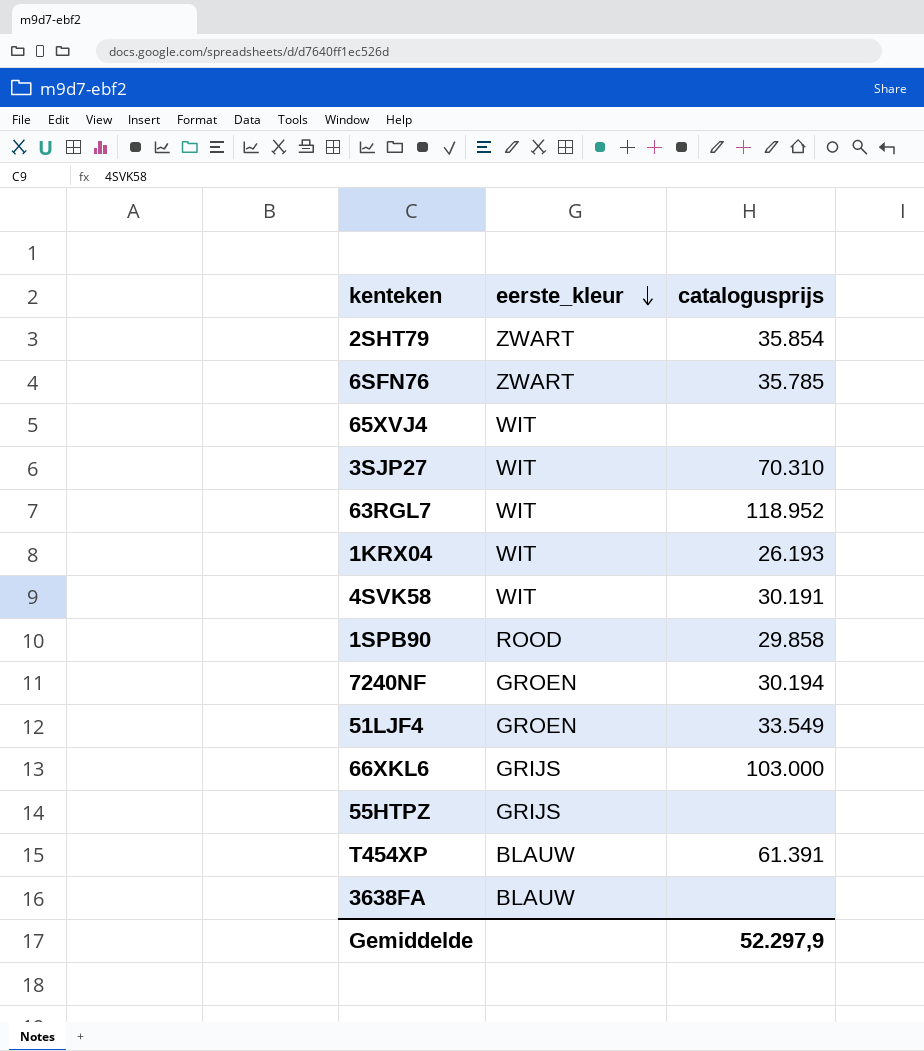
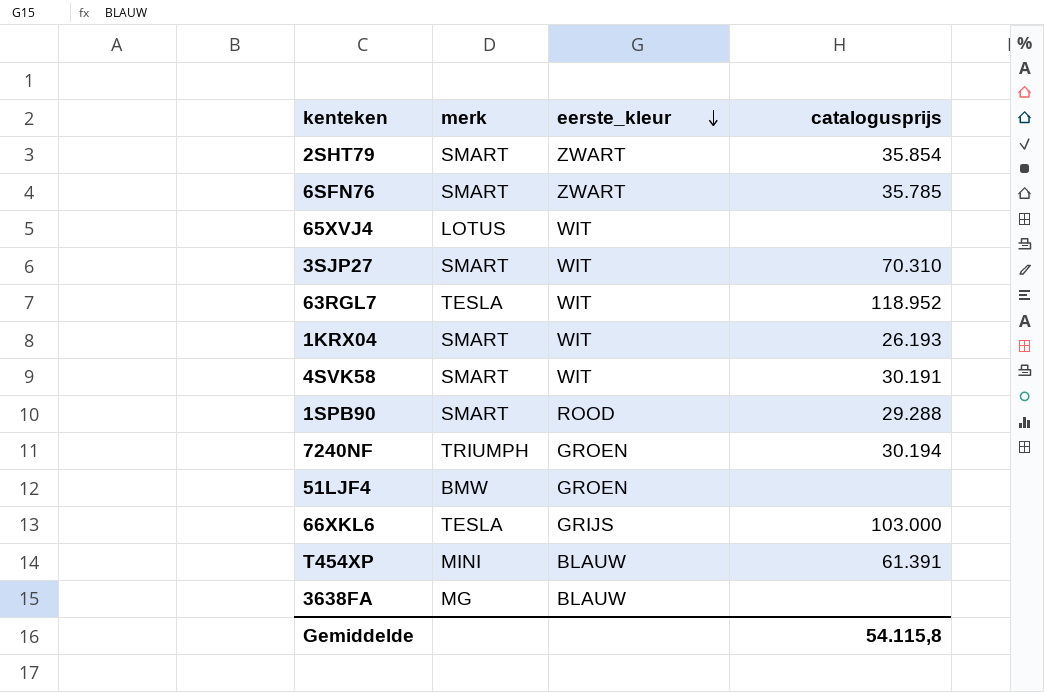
column merk | position: none -> 2
row 55HTPZ: GRIJS | none -> none
1SPB90 | catalogusprijs: 29.858 -> 29.288
51LJF4 | catalogusprijs: 33.549 -> none
Gemiddelde | catalogusprijs: 52.297,9 -> 54.115,8

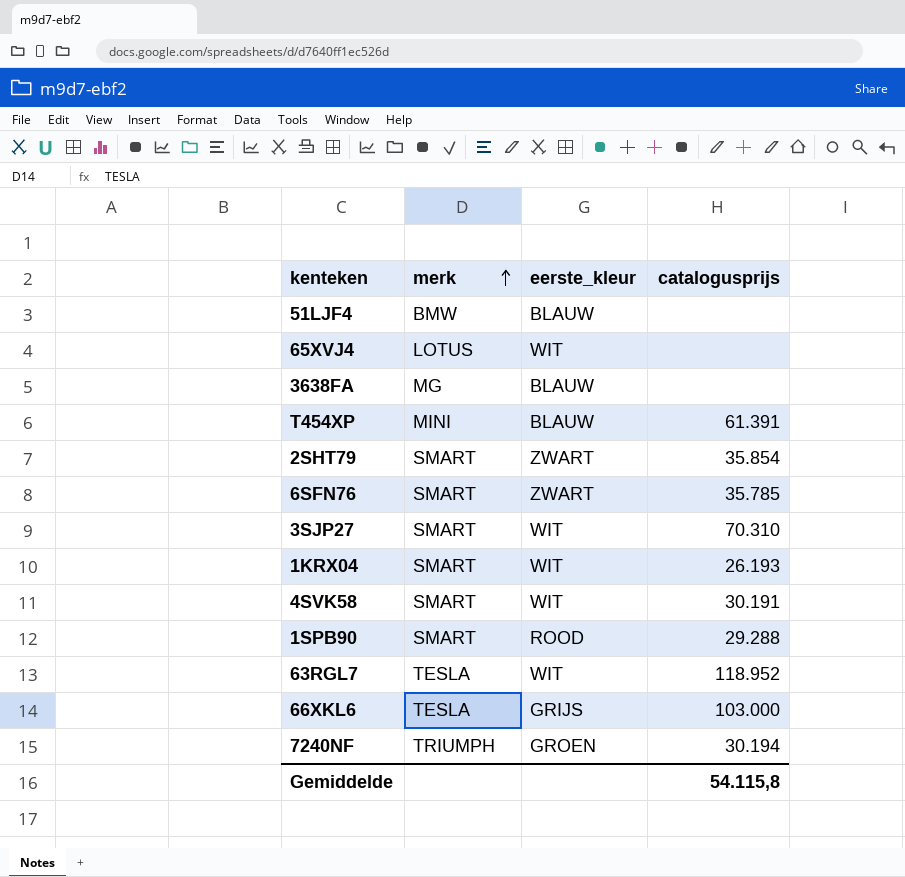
row order: eerste_kleur descending -> merk ascending
51LJF4 | eerste_kleur: GROEN -> BLAUW

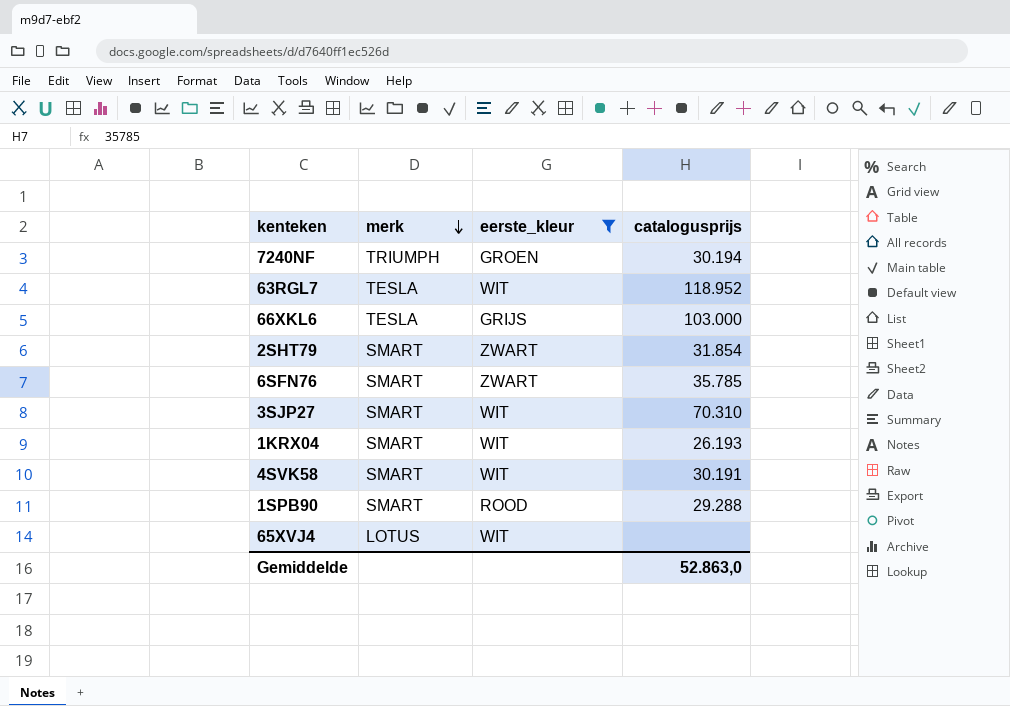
filter: none -> eerste_kleur != BLAUW
row order: merk ascending -> merk descending
2SHT79 | catalogusprijs: 35.854 -> 31.854
Gemiddelde | catalogusprijs: 54.115,8 -> 52.863,0

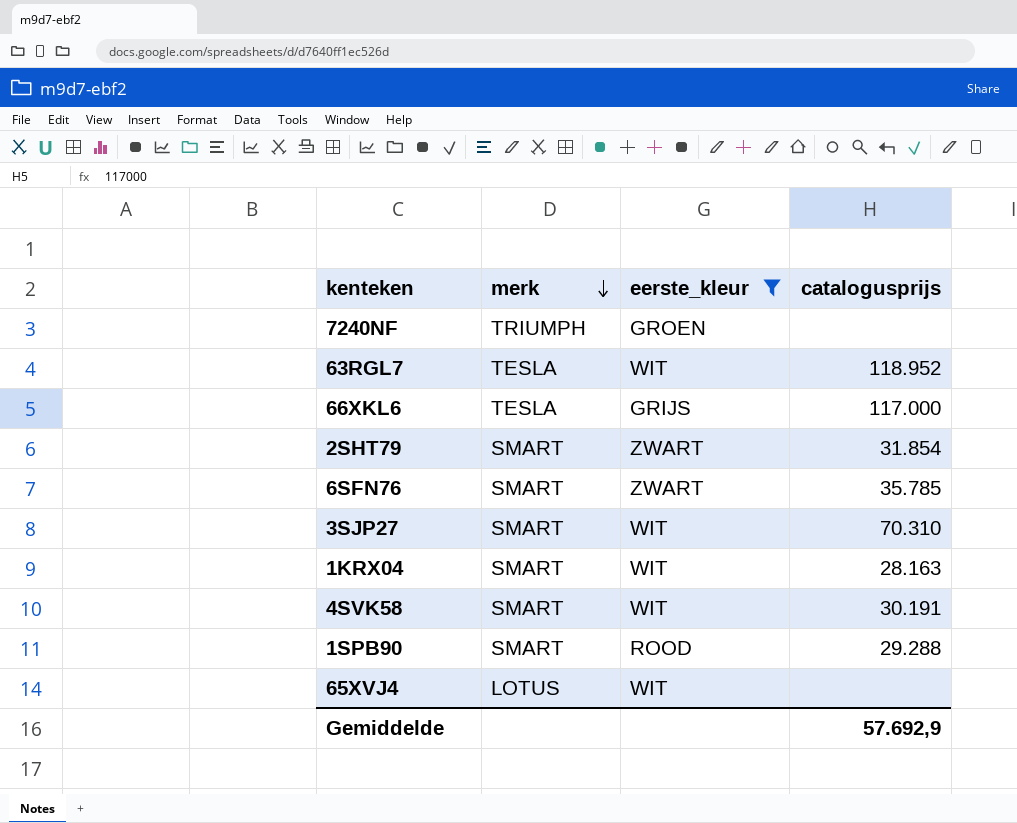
7240NF | catalogusprijs: 30.194 -> none
66XKL6 | catalogusprijs: 103.000 -> 117.000
1KRX04 | catalogusprijs: 26.193 -> 28.163
Gemiddelde | catalogusprijs: 52.863,0 -> 57.692,9

